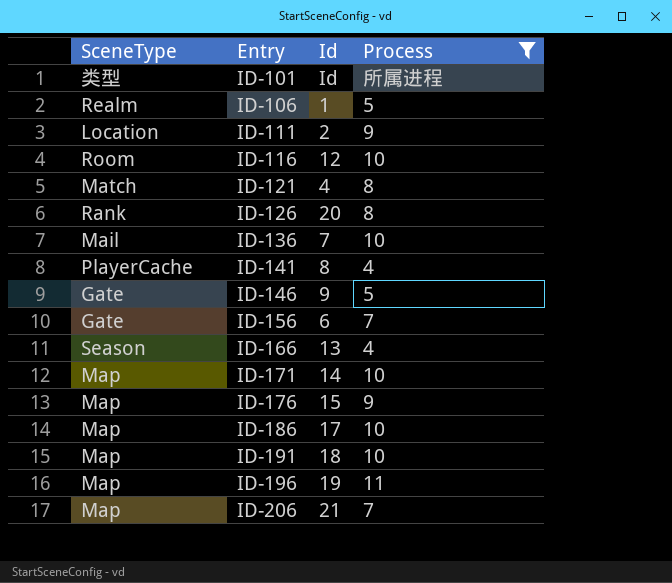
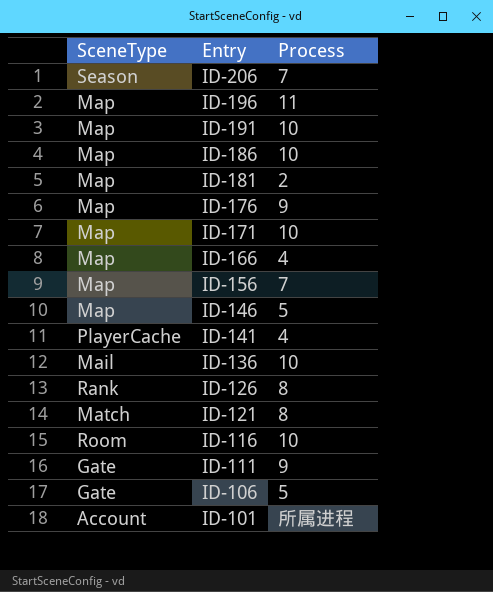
filter: Process != 2 -> none
row order: Entry ascending -> Entry descending
column Id | position: 3 -> none
ID-206 | SceneType: Map -> Season
ID-166 | SceneType: Season -> Map
ID-156 | SceneType: Gate -> Map
ID-146 | SceneType: Gate -> Map
ID-111 | SceneType: Location -> Gate
ID-106 | SceneType: Realm -> Gate
ID-101 | SceneType: 类型 -> Account

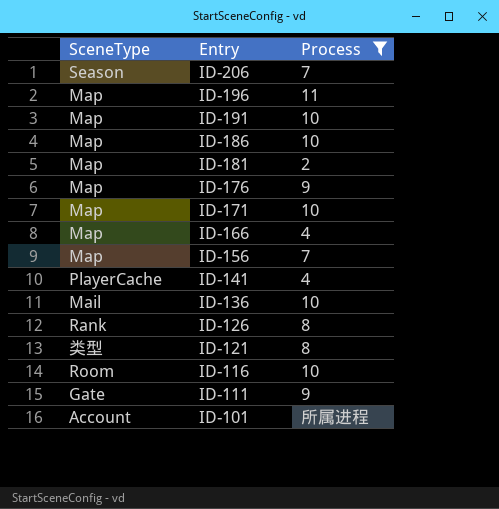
filter: none -> Process != 5
ID-121 | SceneType: Match -> 类型

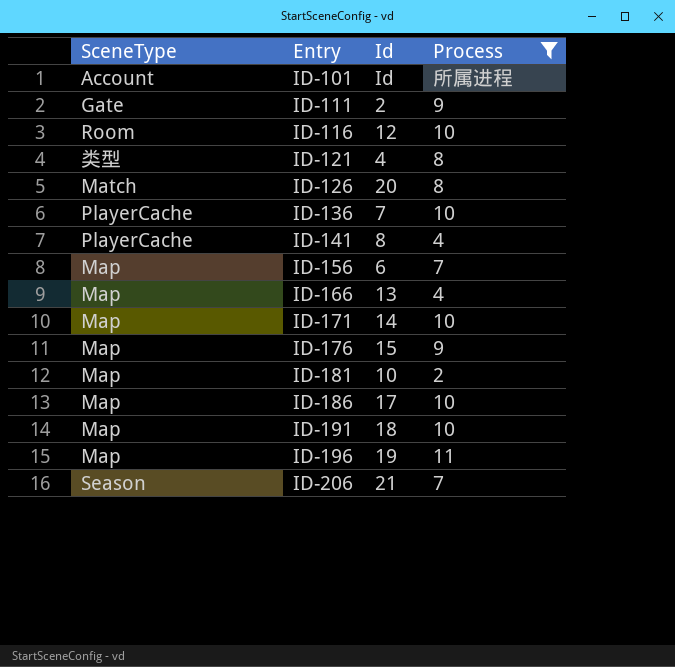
row order: Entry descending -> Entry ascending
column Id | position: none -> 3
ID-126 | SceneType: Rank -> Match
ID-136 | SceneType: Mail -> PlayerCache

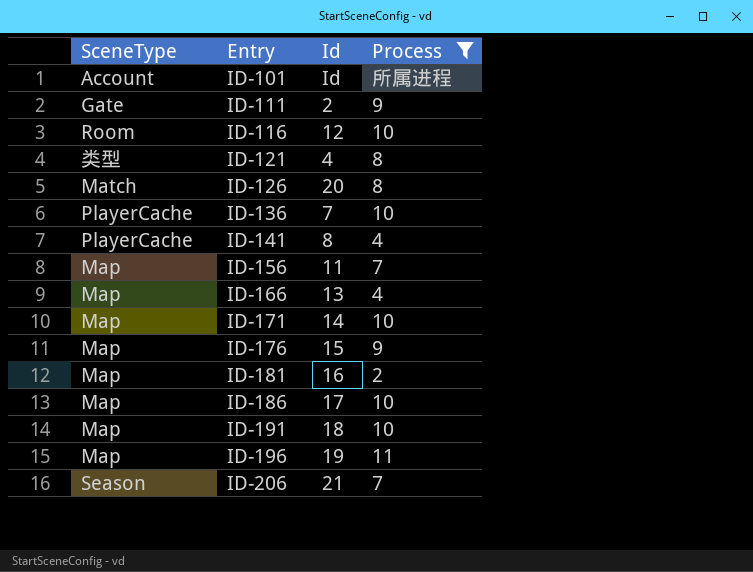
ID-156 | Id: 6 -> 11
ID-181 | Id: 10 -> 16

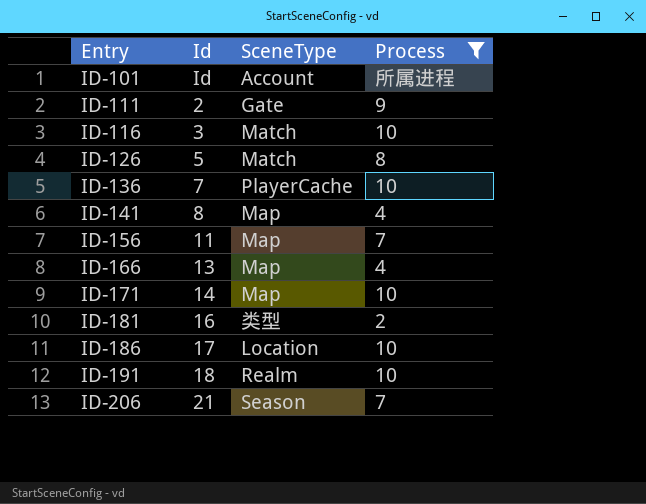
column SceneType | position: 1 -> 3
row ID-121: 类型 | 4 | 8 -> none
row ID-176: Map | 15 | 9 -> none
row ID-196: Map | 19 | 11 -> none
ID-116 | Id: 12 -> 3
ID-116 | SceneType: Room -> Match
ID-126 | Id: 20 -> 5
ID-141 | SceneType: PlayerCache -> Map
ID-181 | SceneType: Map -> 类型
ID-186 | SceneType: Map -> Location
ID-191 | SceneType: Map -> Realm

